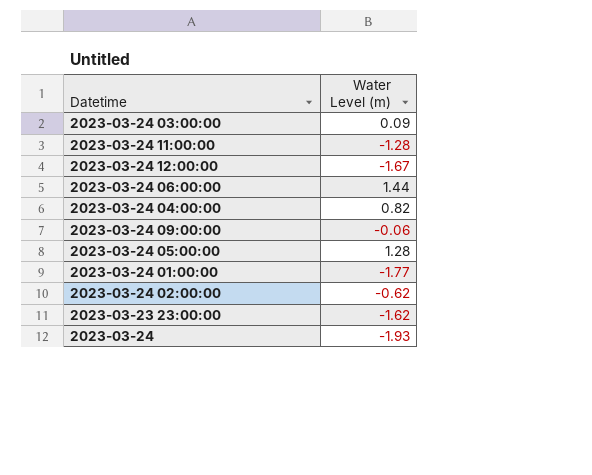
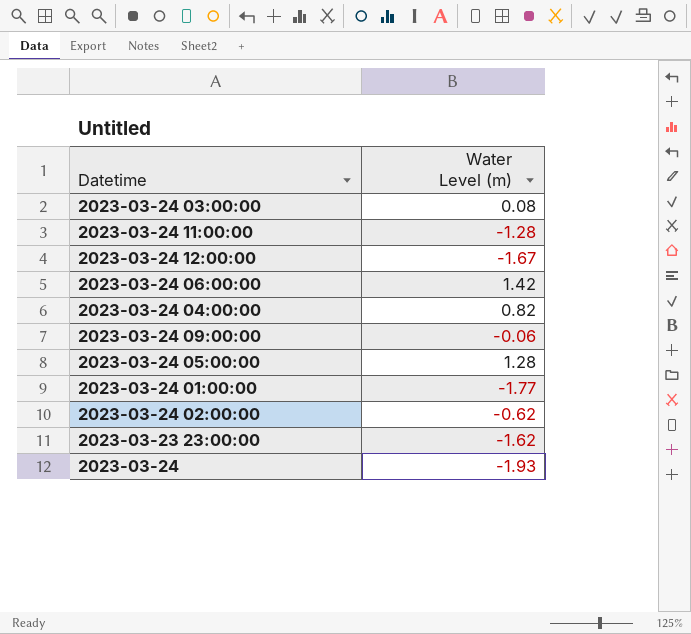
2023-03-24 03:00:00 | Water Level (m): 0.09 -> 0.08
2023-03-24 06:00:00 | Water Level (m): 1.44 -> 1.42

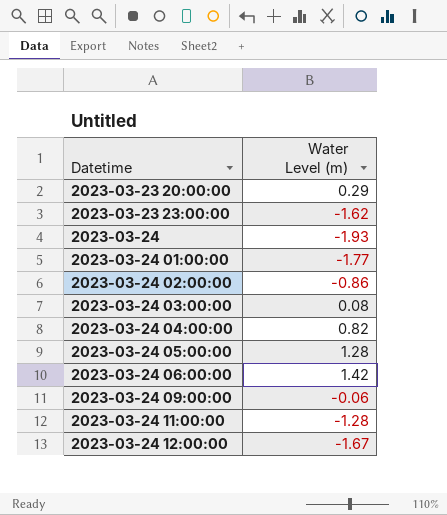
row order: none -> Datetime ascending
row 2023-03-23 20:00:00: none -> 0.29
2023-03-24 02:00:00 | Water Level (m): -0.62 -> -0.86

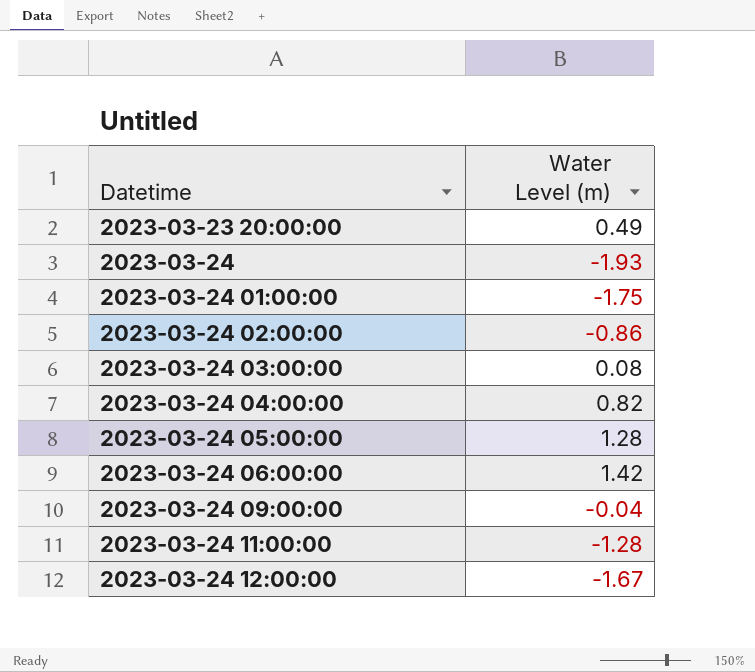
row 2023-03-23 23:00:00: -1.62 -> none
2023-03-23 20:00:00 | Water Level (m): 0.29 -> 0.49
2023-03-24 01:00:00 | Water Level (m): -1.77 -> -1.75
2023-03-24 09:00:00 | Water Level (m): -0.06 -> -0.04

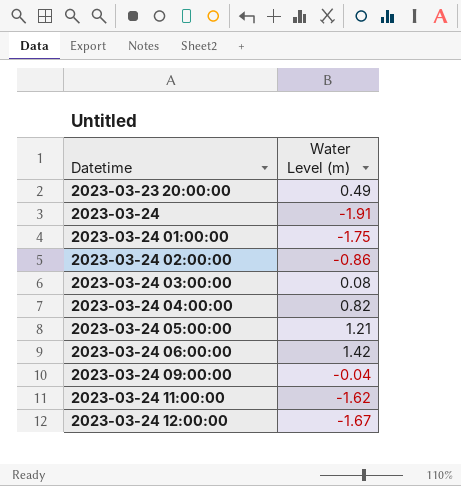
2023-03-24 | Water Level (m): -1.93 -> -1.91
2023-03-24 05:00:00 | Water Level (m): 1.28 -> 1.21
2023-03-24 11:00:00 | Water Level (m): -1.28 -> -1.62

